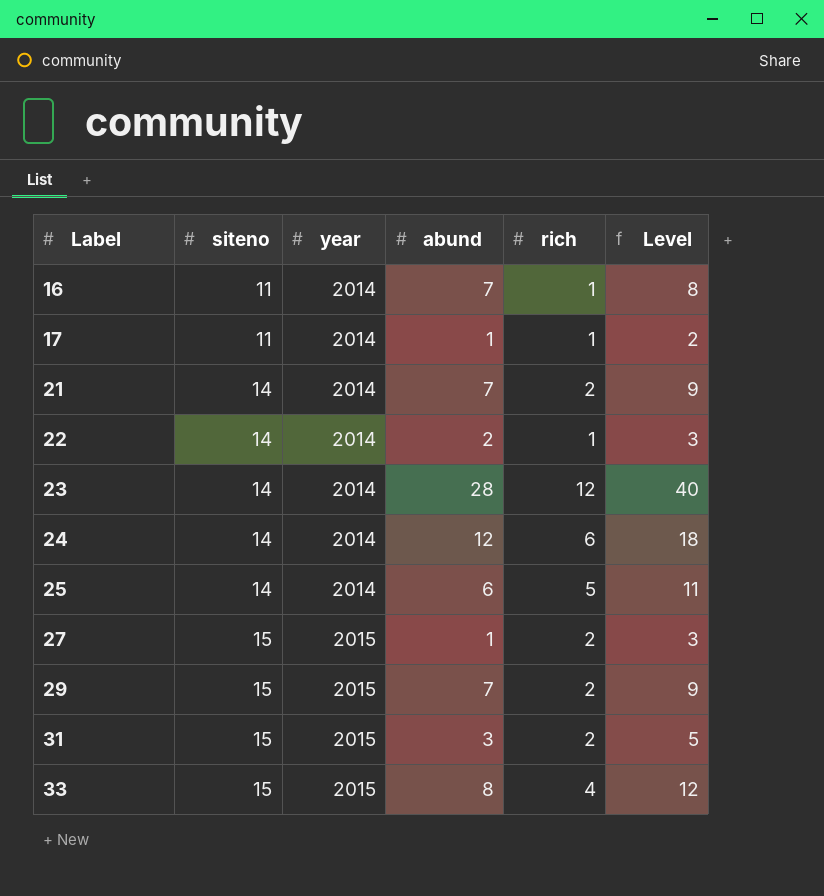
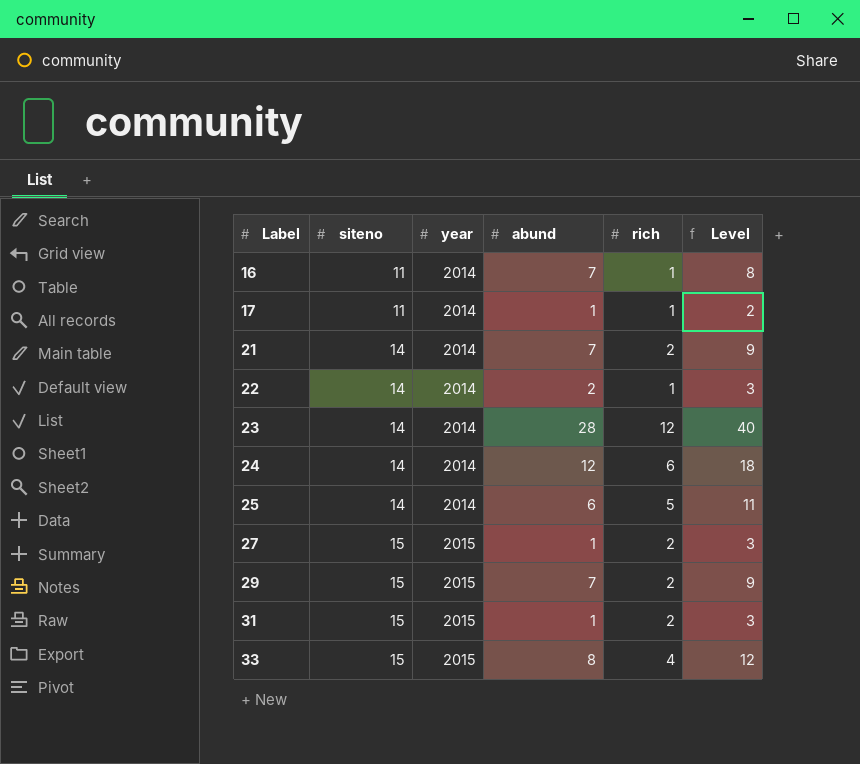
31 | abund: 3 -> 1
31 | Level: 5 -> 3

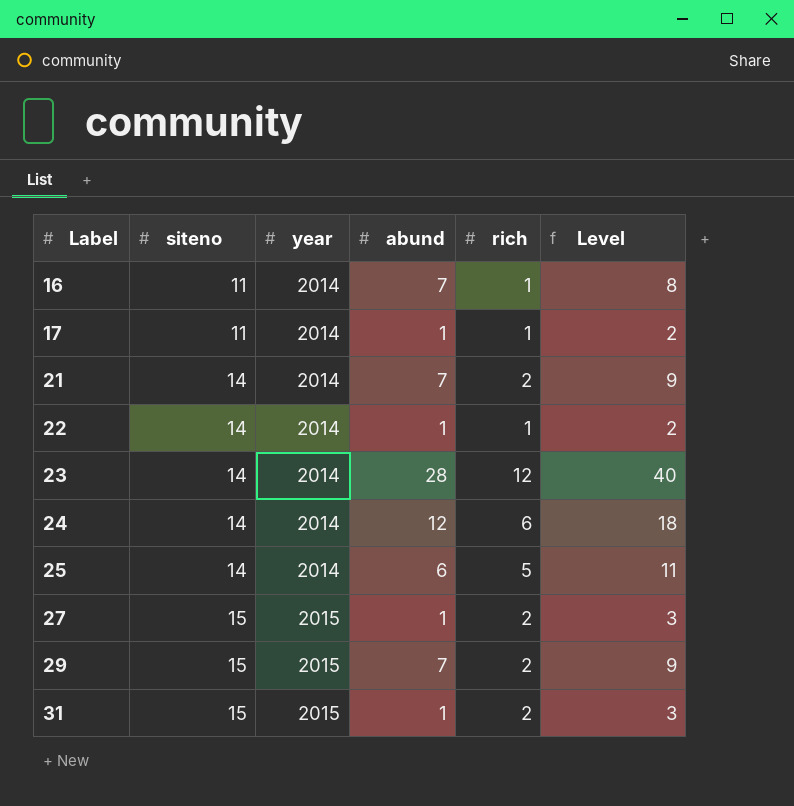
row 33: 15 | 2015 | 8 | 4 | 12 -> none
22 | abund: 2 -> 1
22 | Level: 3 -> 2

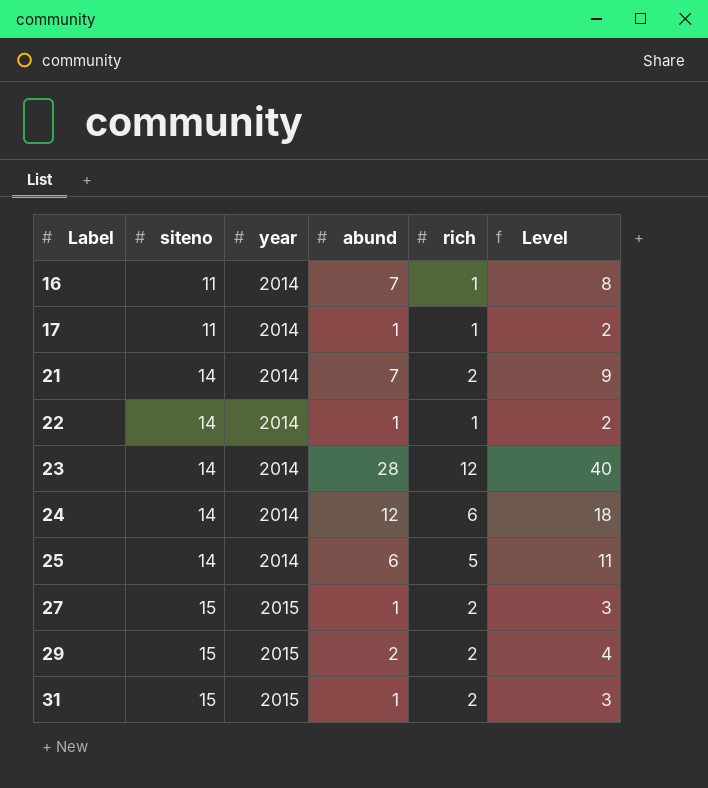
29 | abund: 7 -> 2
29 | Level: 9 -> 4

